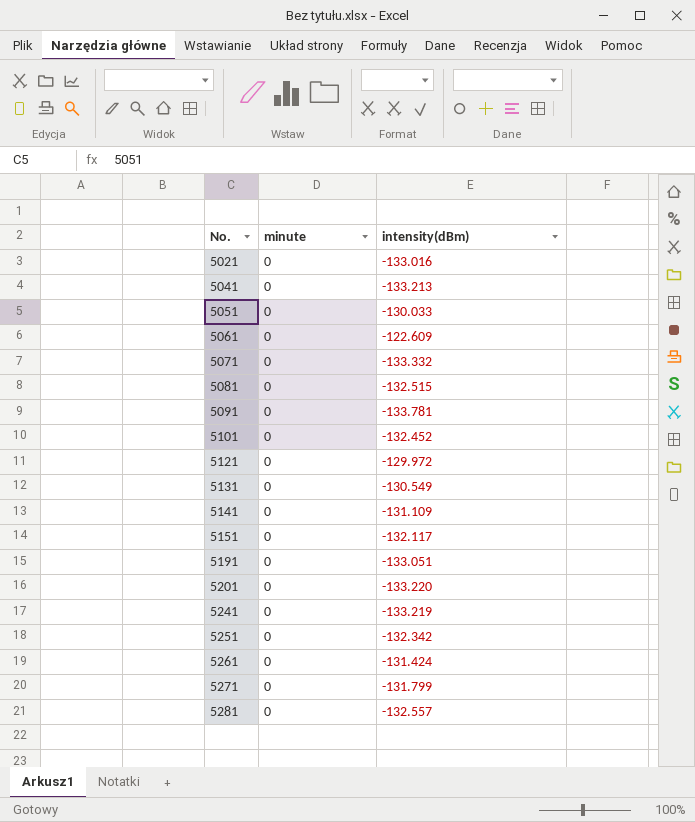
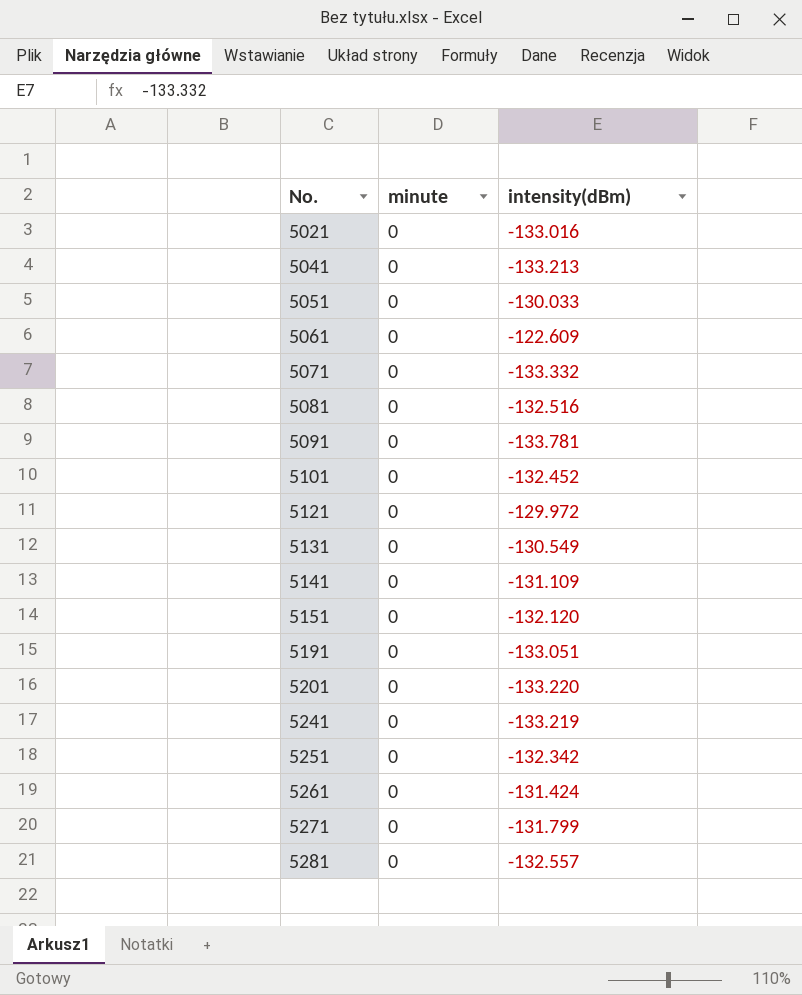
5081 | intensity(dBm): -132.515 -> -132.516
5151 | intensity(dBm): -132.117 -> -132.120

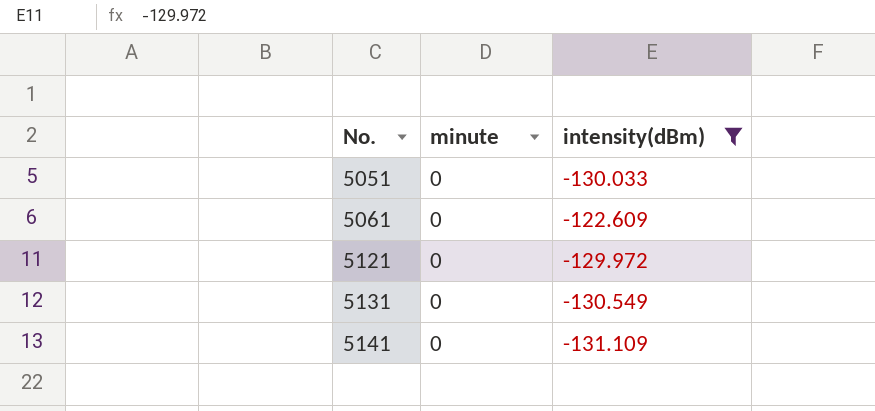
filter: none -> intensity(dBm) >= -131.109

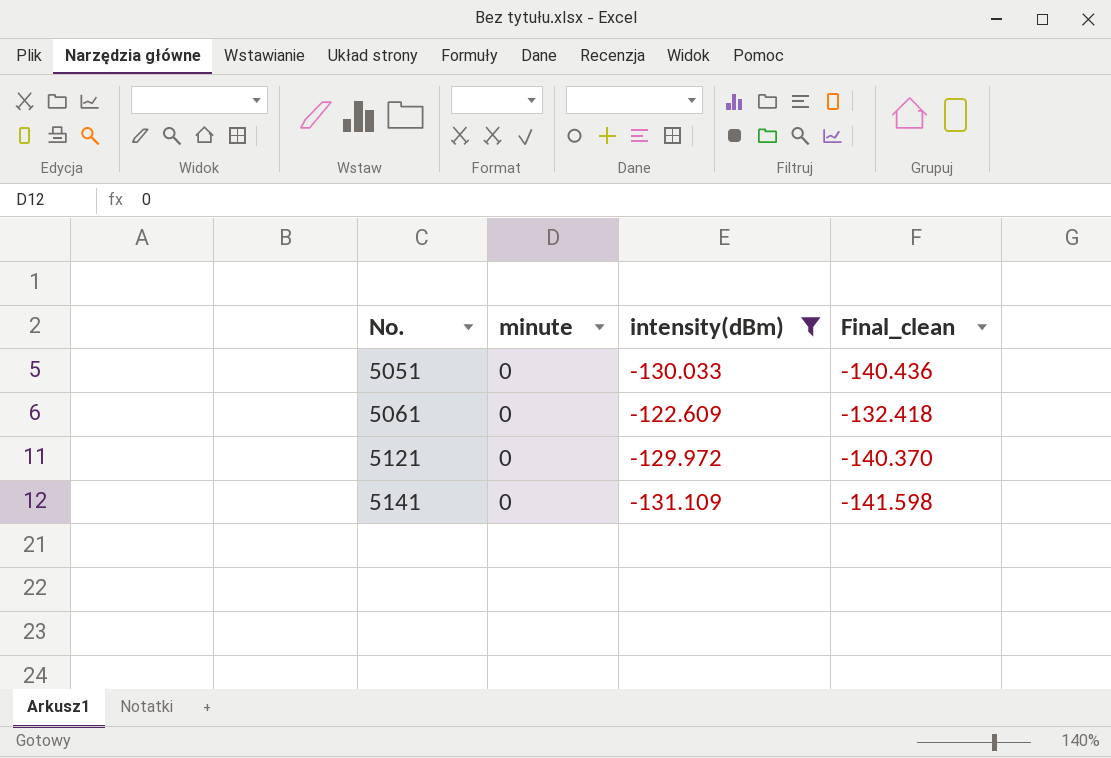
column Final_clean | formula: none -> [intensity(dBm)] * 1.08
row 5131: 0 | -130.549 -> none

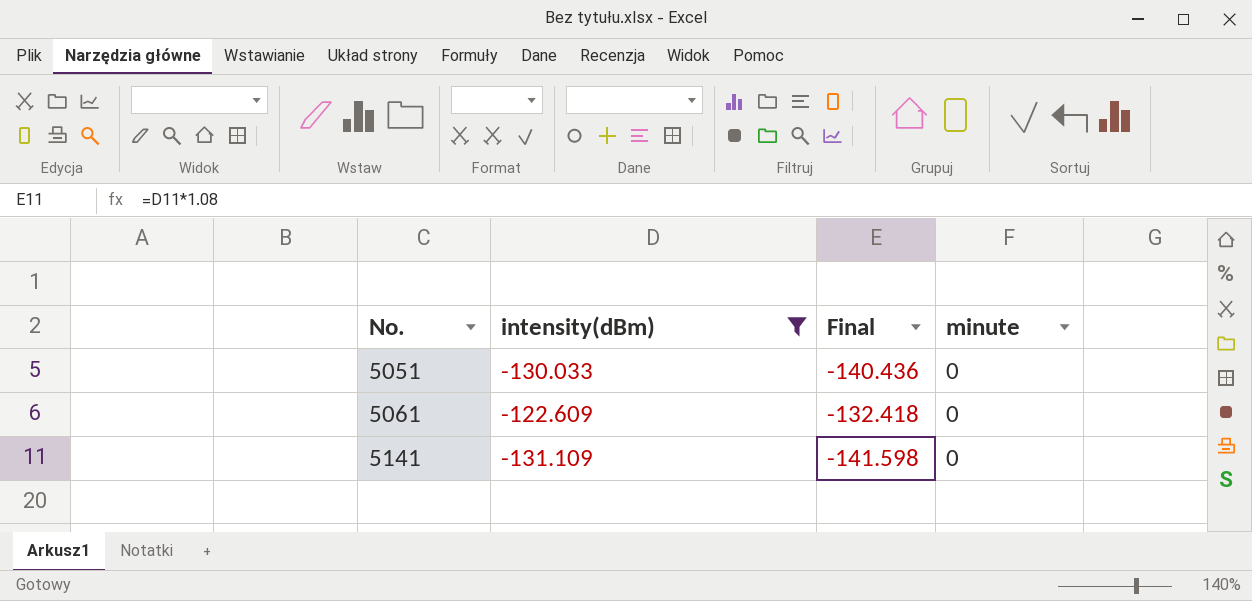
column name: Final_clean -> Final
column minute | position: 2 -> 4
row 5121: 0 | -129.972 | -140.370 -> none

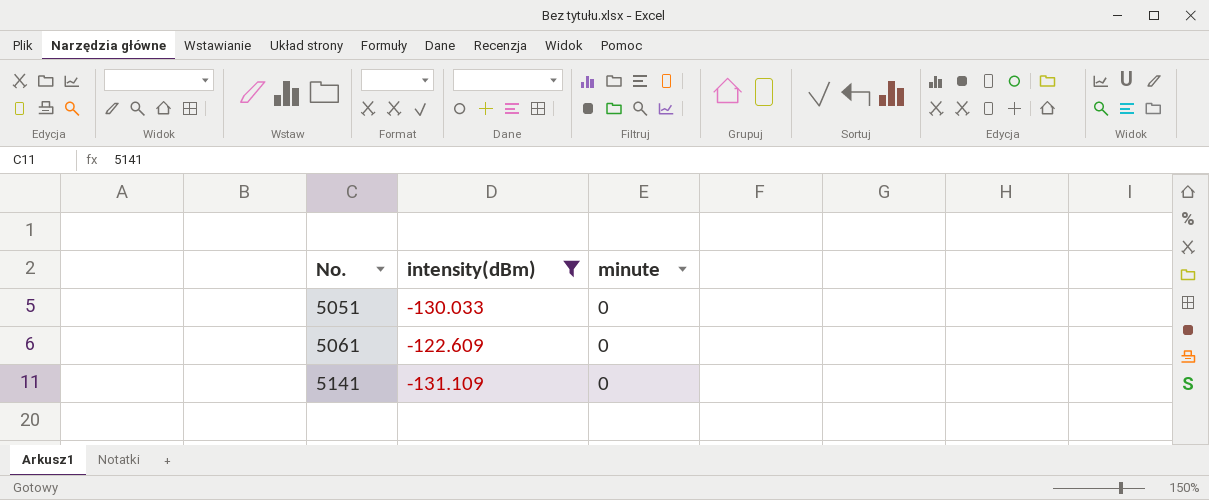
column Final | formula: [intensity(dBm)] * 1.08 -> none

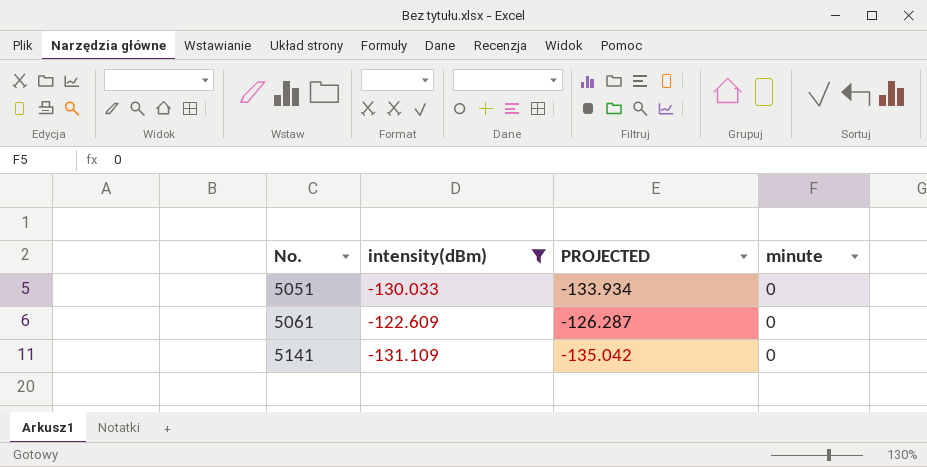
column PROJECTED | formula: none -> [intensity(dBm)] * 1.03

